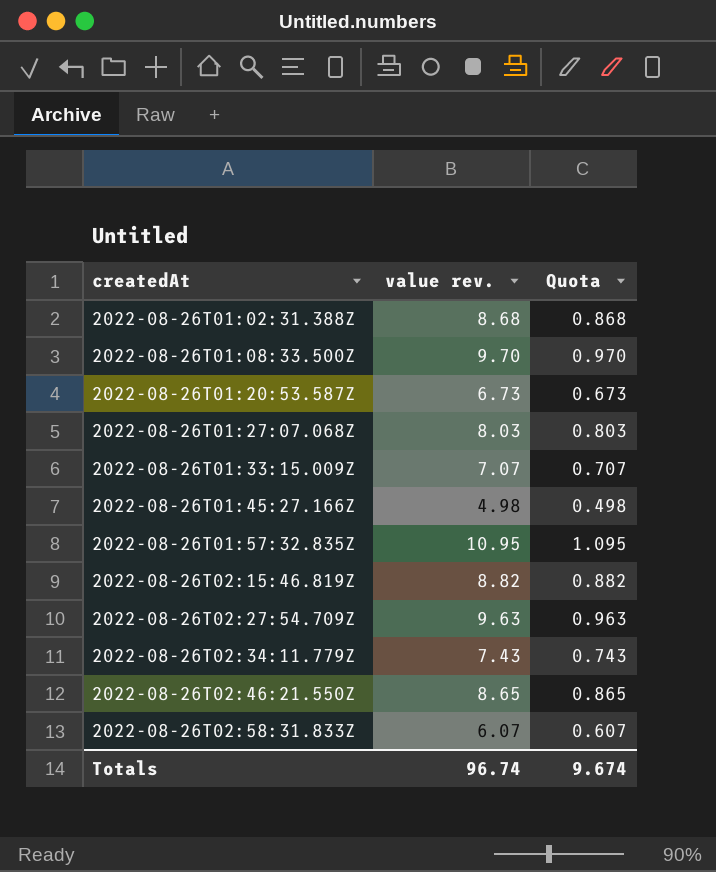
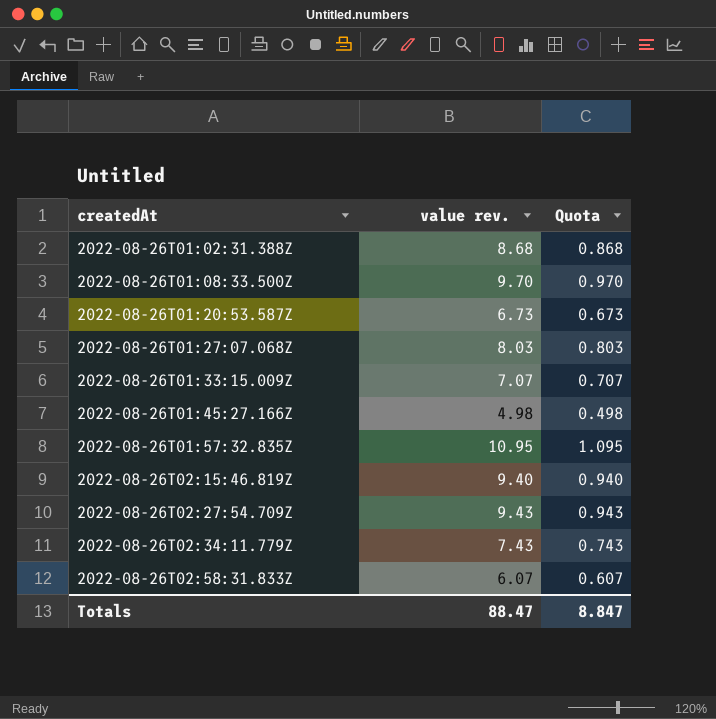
row 2022-08-26T02:46:21.550Z: 8.65 | 0.865 -> none
2022-08-26T02:15:46.819Z | value rev.: 8.82 -> 9.40
2022-08-26T02:15:46.819Z | Quota: 0.882 -> 0.940
2022-08-26T02:27:54.709Z | value rev.: 9.63 -> 9.43
2022-08-26T02:27:54.709Z | Quota: 0.963 -> 0.943
Totals | value rev.: 96.74 -> 88.47
Totals | Quota: 9.674 -> 8.847

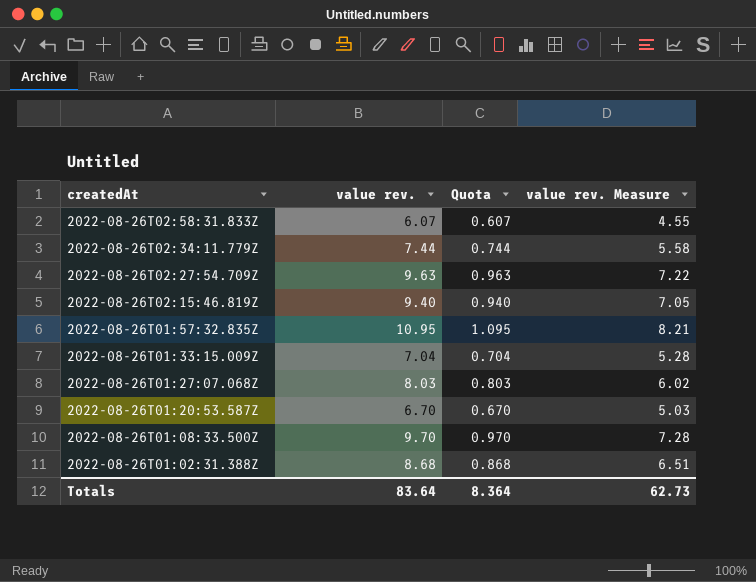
row order: createdAt ascending -> createdAt descending
column value rev. Measure | formula: none -> [value rev.] * 0.75
row 2022-08-26T01:45:27.166Z: 4.98 | 0.498 -> none
2022-08-26T02:34:11.779Z | value rev.: 7.43 -> 7.44
2022-08-26T02:34:11.779Z | Quota: 0.743 -> 0.744
2022-08-26T02:27:54.709Z | value rev.: 9.43 -> 9.63
2022-08-26T02:27:54.709Z | Quota: 0.943 -> 0.963
2022-08-26T01:33:15.009Z | value rev.: 7.07 -> 7.04
2022-08-26T01:33:15.009Z | Quota: 0.707 -> 0.704
2022-08-26T01:20:53.587Z | value rev.: 6.73 -> 6.70
2022-08-26T01:20:53.587Z | Quota: 0.673 -> 0.670
Totals | value rev.: 88.47 -> 83.64
Totals | Quota: 8.847 -> 8.364

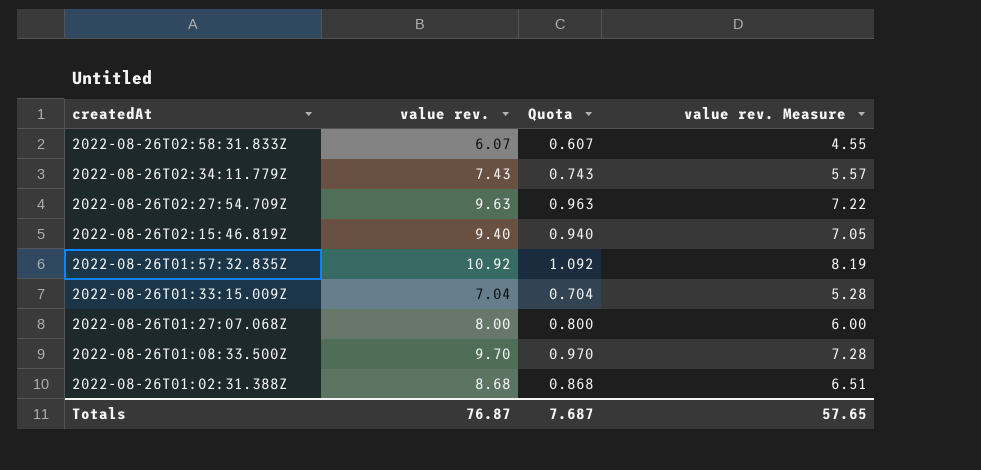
row 2022-08-26T01:20:53.587Z: 6.70 | 0.670 | 5.03 -> none
2022-08-26T02:34:11.779Z | value rev.: 7.44 -> 7.43
2022-08-26T02:34:11.779Z | Quota: 0.744 -> 0.743
2022-08-26T02:34:11.779Z | value rev. Measure: 5.58 -> 5.57
2022-08-26T01:57:32.835Z | value rev.: 10.95 -> 10.92
2022-08-26T01:57:32.835Z | Quota: 1.095 -> 1.092
2022-08-26T01:57:32.835Z | value rev. Measure: 8.21 -> 8.19
2022-08-26T01:27:07.068Z | value rev.: 8.03 -> 8.00
2022-08-26T01:27:07.068Z | Quota: 0.803 -> 0.800
2022-08-26T01:27:07.068Z | value rev. Measure: 6.02 -> 6.00
Totals | value rev.: 83.64 -> 76.87
Totals | Quota: 8.364 -> 7.687
Totals | value rev. Measure: 62.73 -> 57.65

